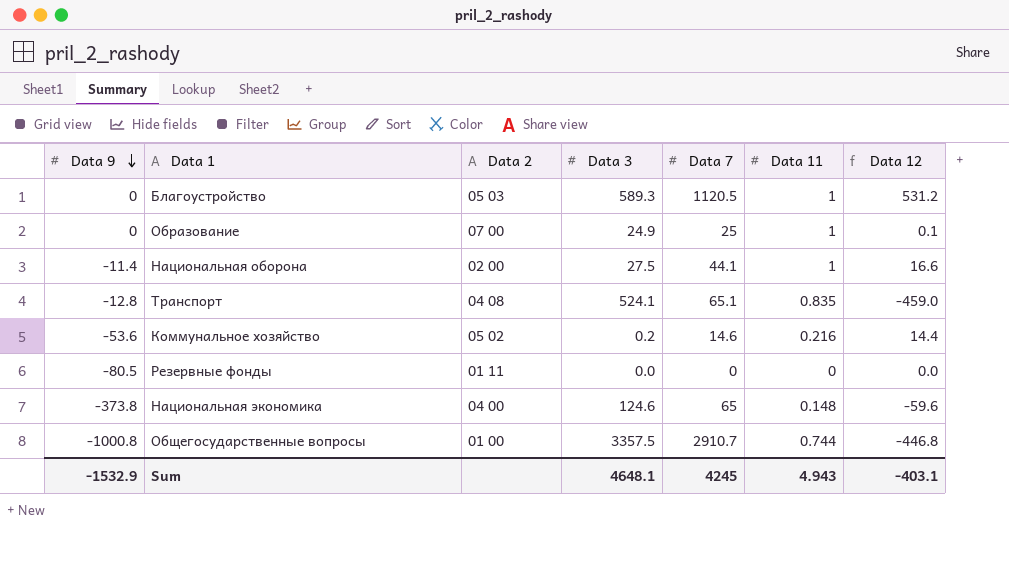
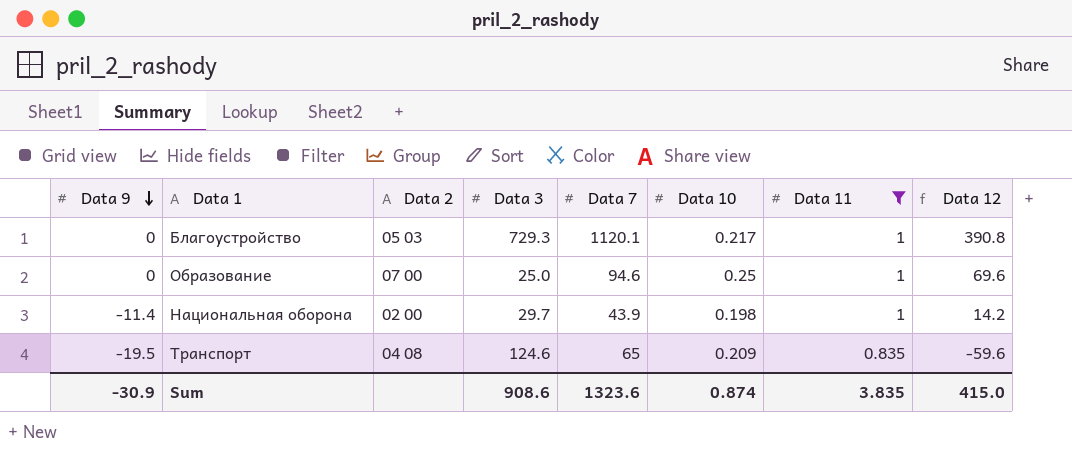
filter: none -> Data 11 >= 0.835
column Data 10 | position: none -> 6
Благоустройство | Data 3: 589.3 -> 729.3
Благоустройство | Data 7: 1120.5 -> 1120.1
Благоустройство | Data 12: 531.2 -> 390.8
Образование | Data 3: 24.9 -> 25.0
Образование | Data 7: 25 -> 94.6
Образование | Data 12: 0.1 -> 69.6
Национальная оборона | Data 3: 27.5 -> 29.7
Национальная оборона | Data 7: 44.1 -> 43.9
Национальная оборона | Data 12: 16.6 -> 14.2
Транспорт | Data 9: -12.8 -> -19.5
Транспорт | Data 3: 524.1 -> 124.6
Транспорт | Data 7: 65.1 -> 65
Транспорт | Data 12: -459.0 -> -59.6
Sum | Data 9: -1532.9 -> -30.9
Sum | Data 3: 4648.1 -> 908.6
Sum | Data 7: 4245 -> 1323.6
Sum | Data 11: 4.943 -> 3.835
Sum | Data 12: -403.1 -> 415.0

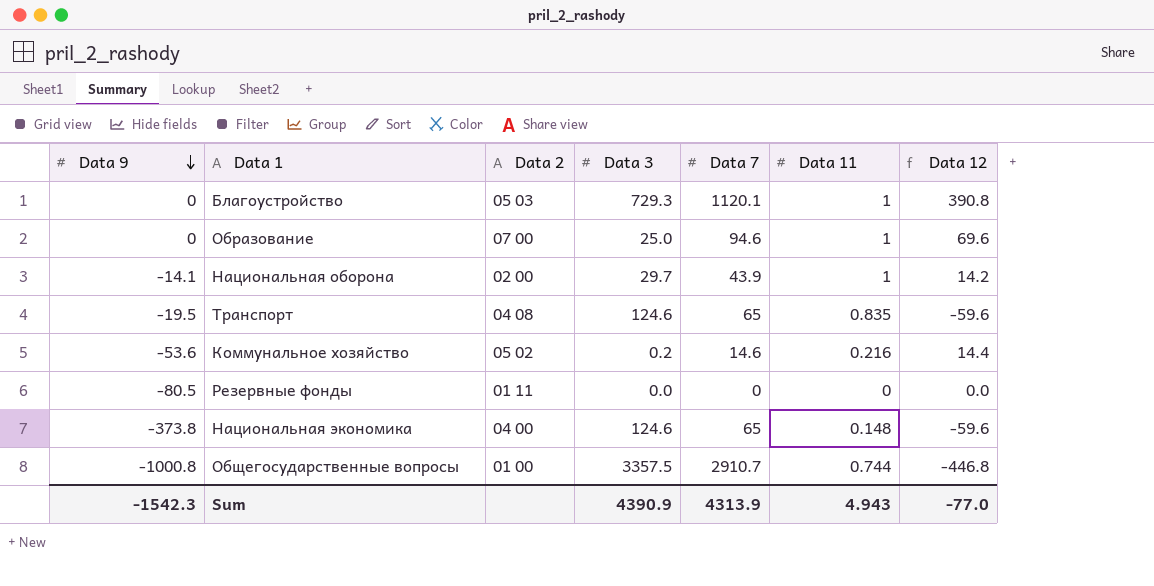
filter: Data 11 >= 0.835 -> none
column Data 10 | position: 6 -> none
Национальная оборона | Data 9: -11.4 -> -14.1
Sum | Data 9: -30.9 -> -1542.3
Sum | Data 3: 908.6 -> 4390.9
Sum | Data 7: 1323.6 -> 4313.9
Sum | Data 11: 3.835 -> 4.943
Sum | Data 12: 415.0 -> -77.0

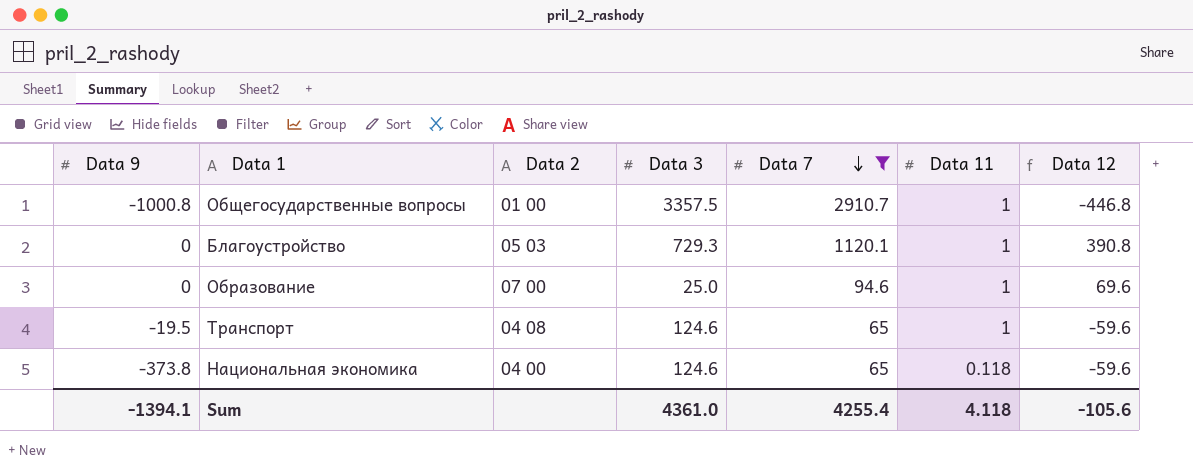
filter: none -> Data 7 >= 65
row order: Data 9 descending -> Data 7 descending
Общегосударственные вопросы | Data 11: 0.744 -> 1
Транспорт | Data 11: 0.835 -> 1
Национальная экономика | Data 11: 0.148 -> 0.118
Sum | Data 9: -1542.3 -> -1394.1
Sum | Data 3: 4390.9 -> 4361.0
Sum | Data 7: 4313.9 -> 4255.4
Sum | Data 11: 4.943 -> 4.118
Sum | Data 12: -77.0 -> -105.6

